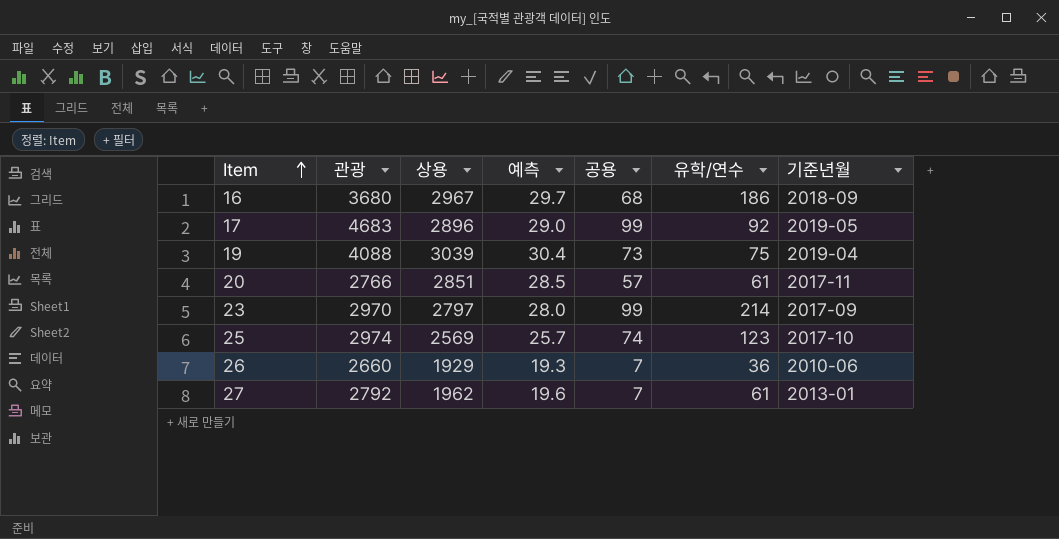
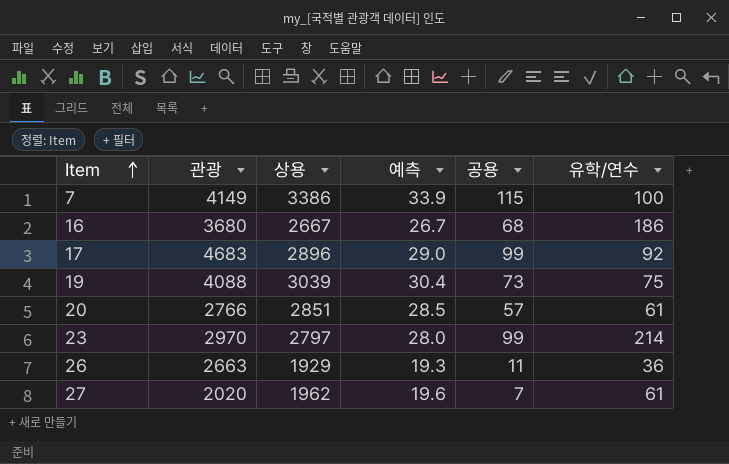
column 기준년월 | position: 7 -> none
row 25: 2974 | 2569 | 25.7 | 74 | 123 | 2017-10 -> none
row 7: none -> 4149 | 3386 | 33.9 | 115 | 100
16 | 상용: 2967 -> 2667
16 | 예측: 29.7 -> 26.7
26 | 관광: 2660 -> 2663
26 | 공용: 7 -> 11
27 | 관광: 2792 -> 2020

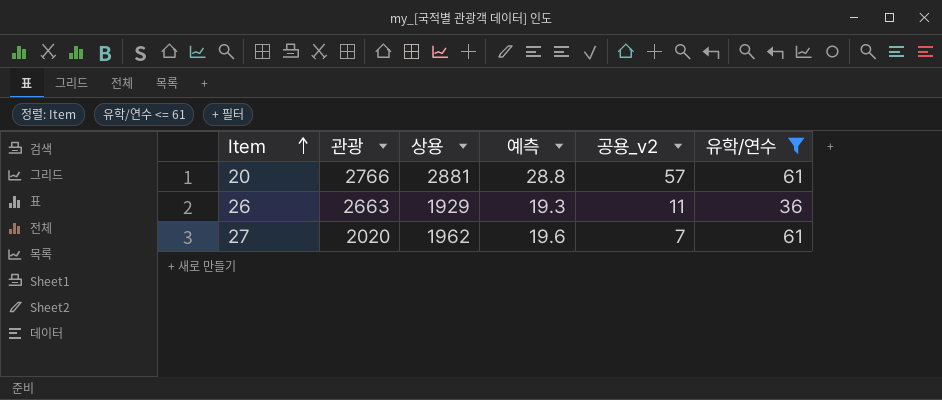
filter: none -> 유학/연수 <= 61
column name: 공용 -> 공용_v2
20 | 상용: 2851 -> 2881
20 | 예측: 28.5 -> 28.8

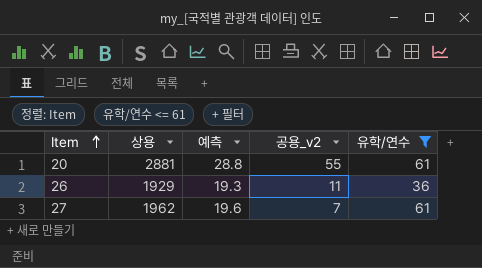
column 관광 | position: 2 -> none
20 | 공용_v2: 57 -> 55

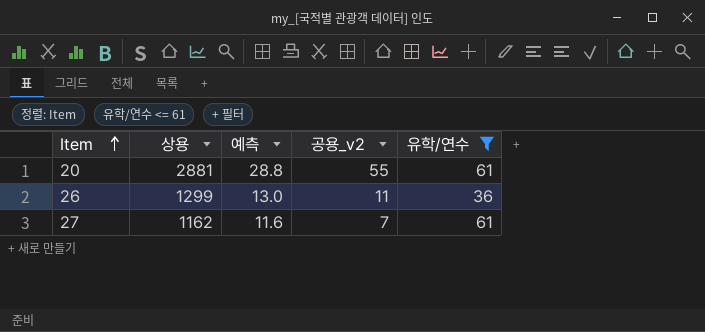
26 | 상용: 1929 -> 1299
26 | 예측: 19.3 -> 13.0
27 | 상용: 1962 -> 1162
27 | 예측: 19.6 -> 11.6

